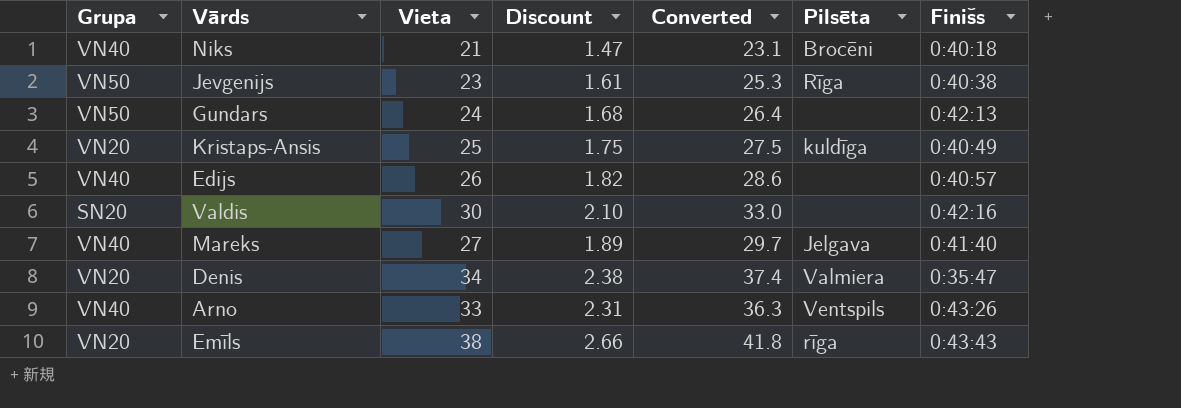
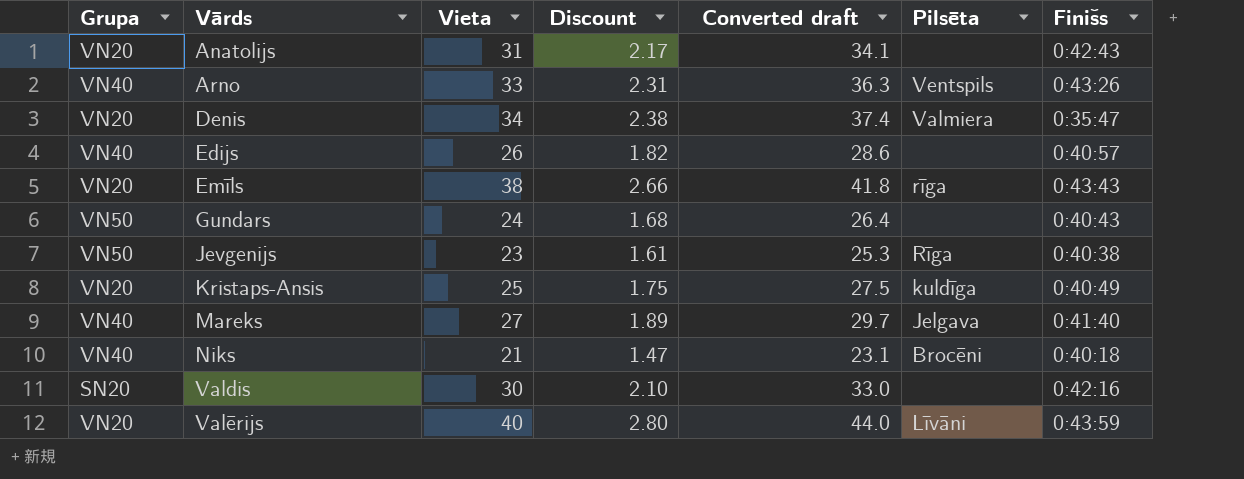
row order: none -> Vārds ascending
column name: Converted -> Converted draft
row Anatolijs: none -> VN20 | 31 | 2.17 | 34.1 | none | 0:42:43
Gundars | Finišs: 0:42:13 -> 0:40:43
row Valērijs: none -> VN20 | 40 | 2.80 | 44.0 | Līvāni | 0:43:59

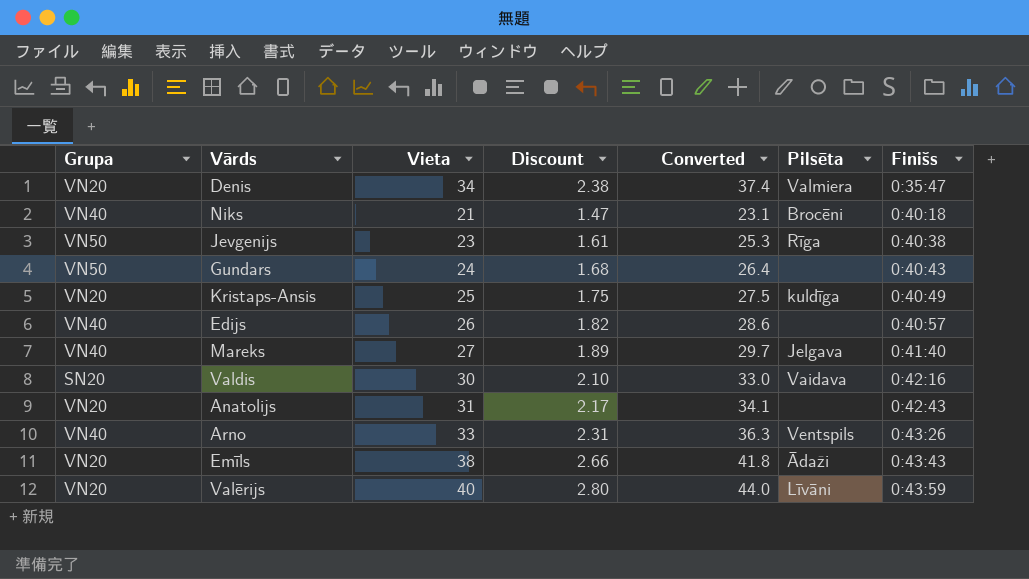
row order: Vārds ascending -> Finišs ascending
column name: Converted draft -> Converted
Valdis | Pilsēta: none -> Vaidava
Emīls | Pilsēta: rīga -> Ādaži

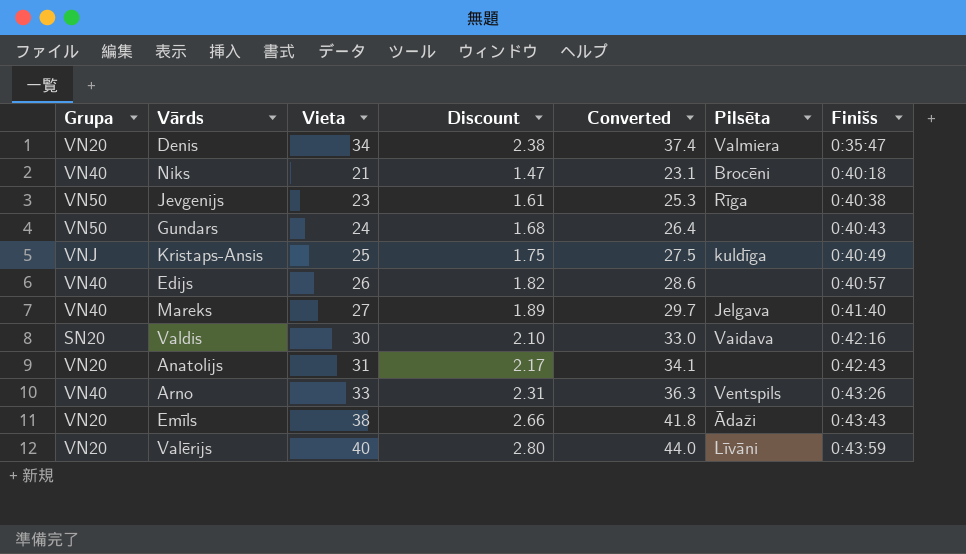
Kristaps-Ansis | Grupa: VN20 -> VNJ

